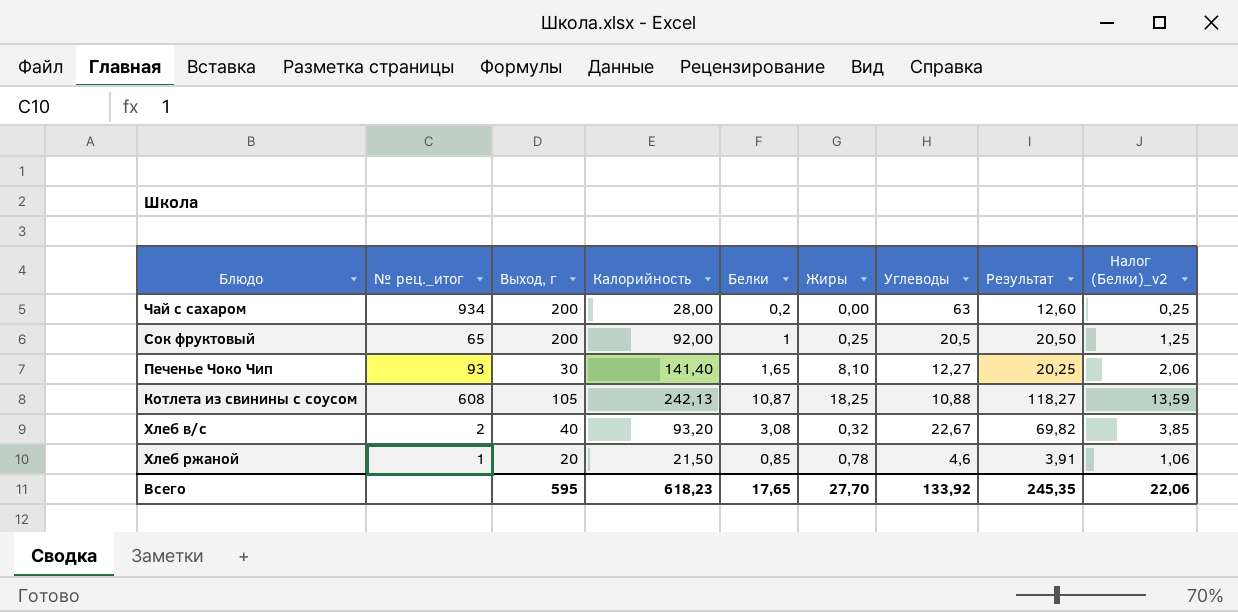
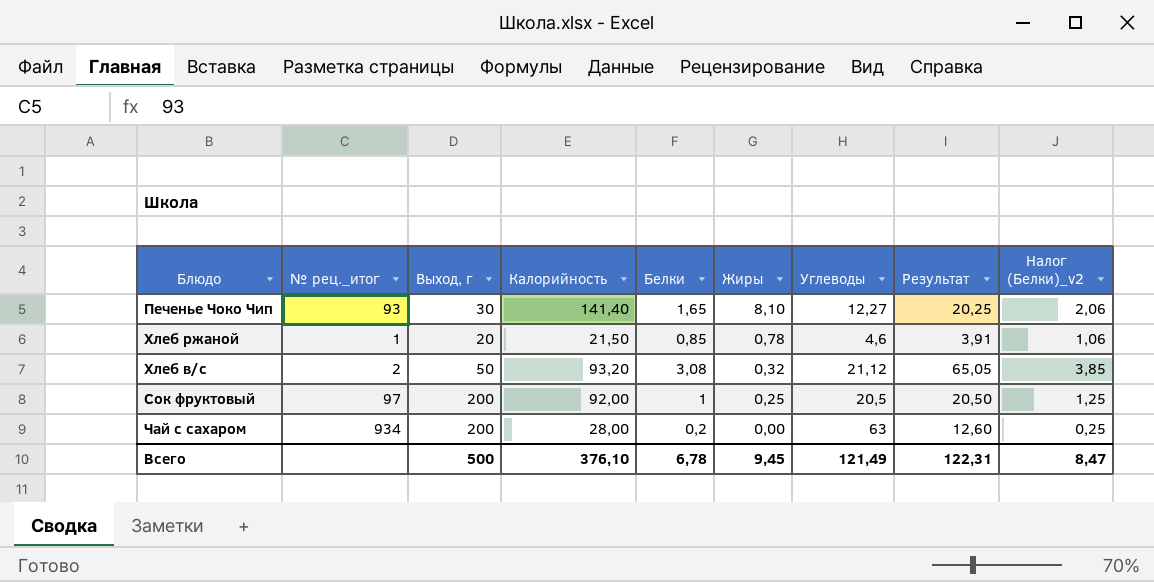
row order: none -> Жиры descending
row Котлета из свинины с соусом: 608 | 105 | 242,13 | 10,87 | 18,25 | 10,88 | 118,27 | 13,59 -> none
Хлеб в/с | Выход, г: 40 -> 50
Хлеб в/с | Углеводы: 22,67 -> 21,12
Хлеб в/с | Результат: 69,82 -> 65,05
Сок фруктовый | № рец._итог: 65 -> 97
Всего | Выход, г: 595 -> 500
Всего | Калорийность: 618,23 -> 376,10
Всего | Белки: 17,65 -> 6,78
Всего | Жиры: 27,70 -> 9,45
Всего | Углеводы: 133,92 -> 121,49
Всего | Результат: 245,35 -> 122,31
Всего | Налог (Белки)_v2: 22,06 -> 8,47

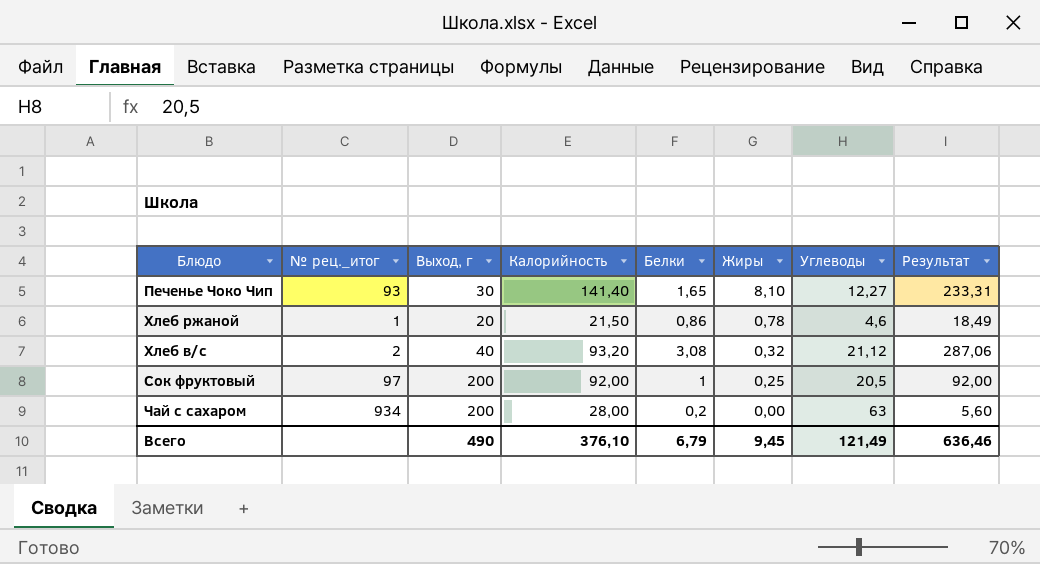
column Налог (Белки)_v2 | formula: [Белки] * 1,25 -> none
column Результат | formula: [Белки] * [Углеводы] -> [Калорийность] * [Белки]
Хлеб ржаной | Белки: 0,85 -> 0,86
Хлеб в/с | Выход, г: 50 -> 40
Всего | Выход, г: 500 -> 490
Всего | Белки: 6,78 -> 6,79
Всего | Результат: 122,31 -> 636,46

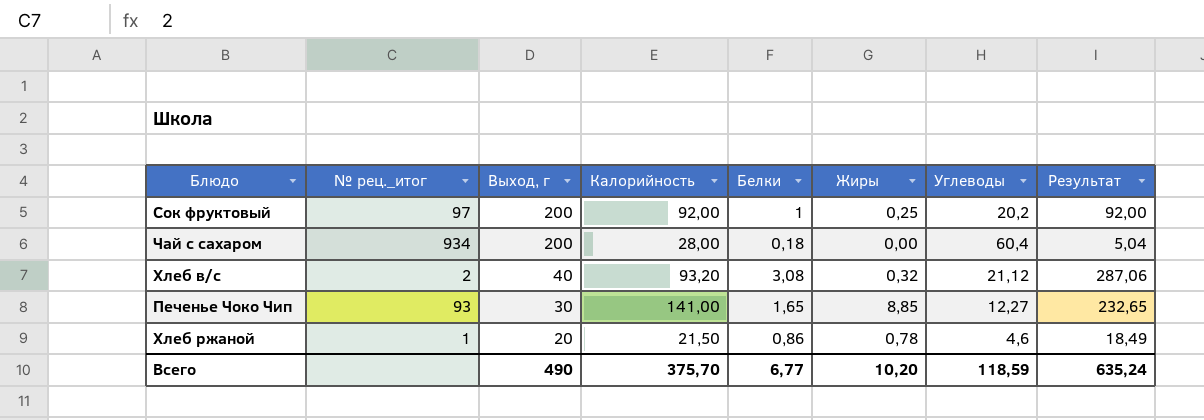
row order: Жиры descending -> Выход, г descending
Сок фруктовый | Углеводы: 20,5 -> 20,2
Чай с сахаром | Белки: 0,2 -> 0,18
Чай с сахаром | Углеводы: 63 -> 60,4
Чай с сахаром | Результат: 5,60 -> 5,04
Печенье Чоко Чип | Калорийность: 141,40 -> 141,00
Печенье Чоко Чип | Жиры: 8,10 -> 8,85
Печенье Чоко Чип | Результат: 233,31 -> 232,65
Всего | Калорийность: 376,10 -> 375,70
Всего | Белки: 6,79 -> 6,77
Всего | Жиры: 9,45 -> 10,20
Всего | Углеводы: 121,49 -> 118,59
Всего | Результат: 636,46 -> 635,24

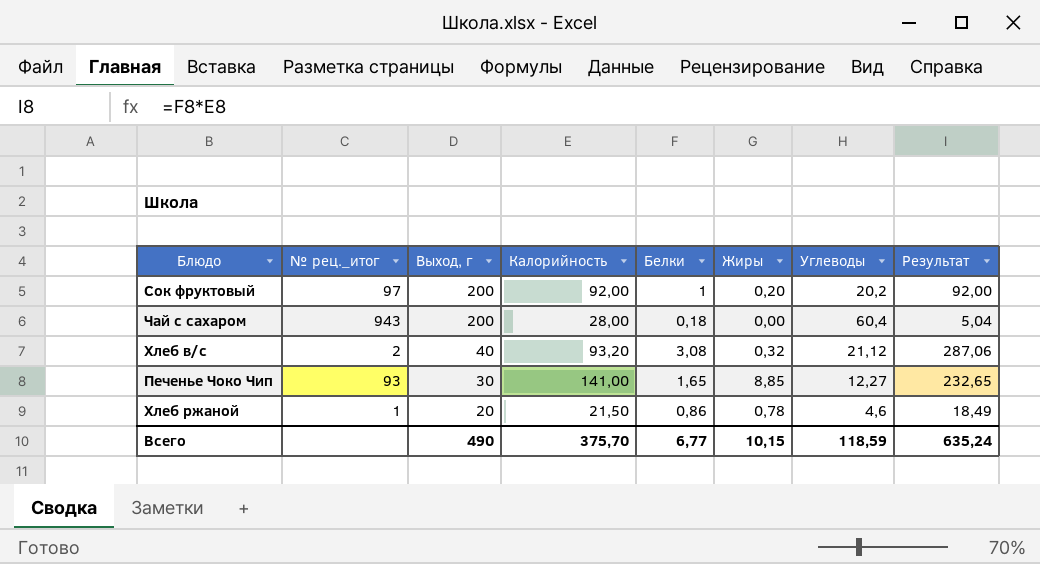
Сок фруктовый | Жиры: 0,25 -> 0,20
Чай с сахаром | № рец._итог: 934 -> 943
Всего | Жиры: 10,20 -> 10,15

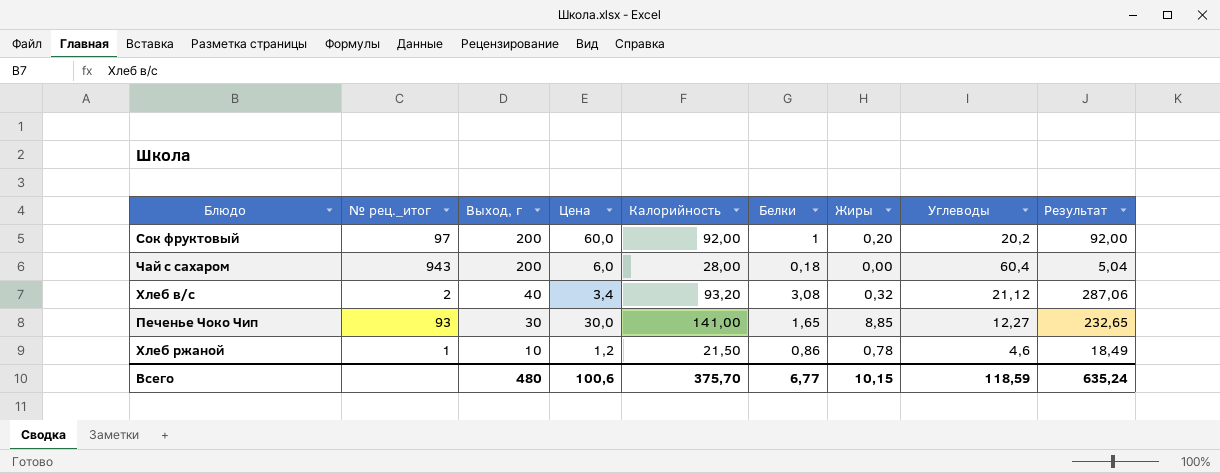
column Цена | position: none -> 4
Хлеб ржаной | Выход, г: 20 -> 10
Всего | Выход, г: 490 -> 480

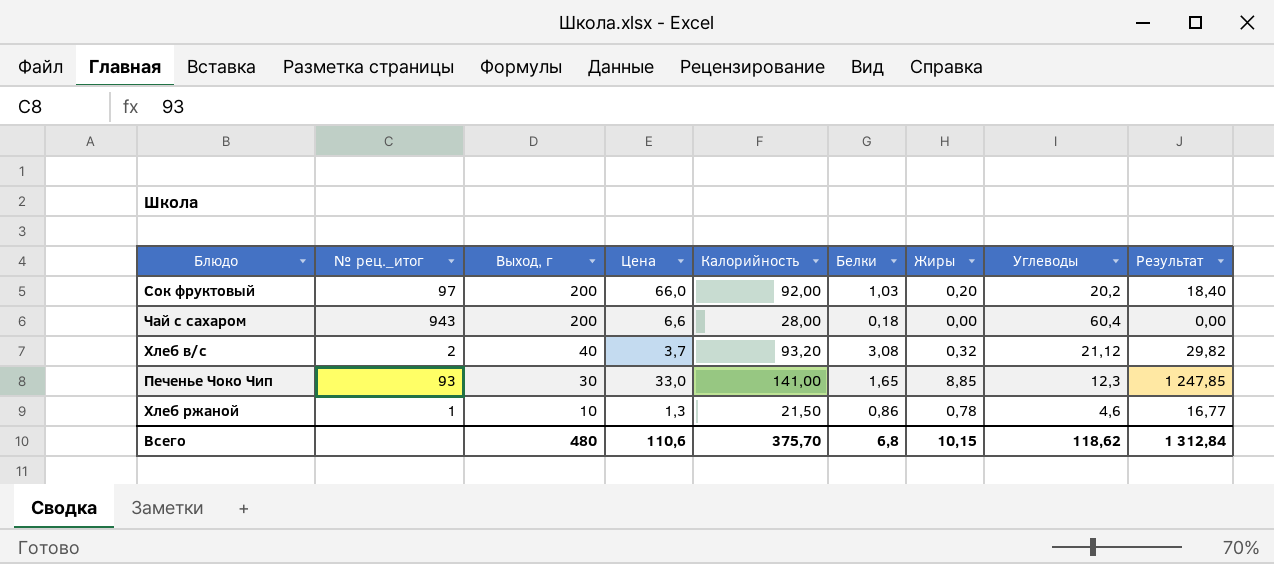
column Результат | formula: [Калорийность] * [Белки] -> [Калорийность] * [Жиры]
Сок фруктовый | Цена: 60,0 -> 66,0
Сок фруктовый | Белки: 1 -> 1,03
Чай с сахаром | Цена: 6,0 -> 6,6
Хлеб в/с | Цена: 3,4 -> 3,7
Печенье Чоко Чип | Цена: 30,0 -> 33,0
Печенье Чоко Чип | Углеводы: 12,27 -> 12,3
Хлеб ржаной | Цена: 1,2 -> 1,3
Всего | Цена: 100,6 -> 110,6
Всего | Белки: 6,77 -> 6,8
Всего | Углеводы: 118,59 -> 118,62
Всего | Результат: 635,24 -> 1 312,84

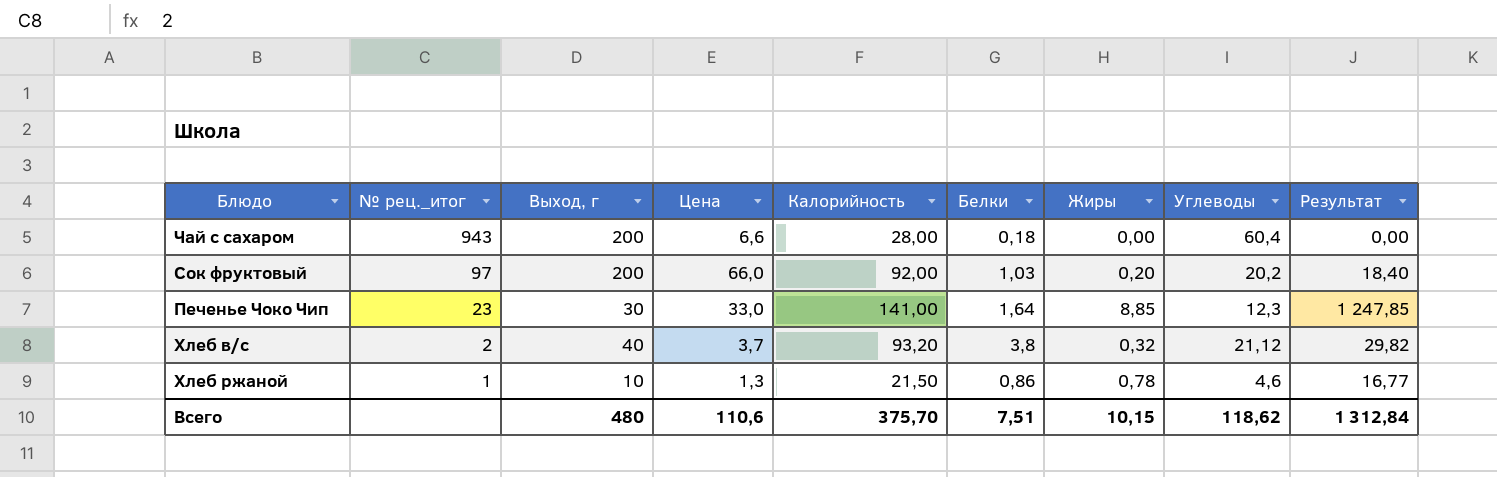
row order: Выход, г descending -> № рец._итог descending
Печенье Чоко Чип | № рец._итог: 93 -> 23
Печенье Чоко Чип | Белки: 1,65 -> 1,64
Хлеб в/с | Белки: 3,08 -> 3,8
Всего | Белки: 6,8 -> 7,51

